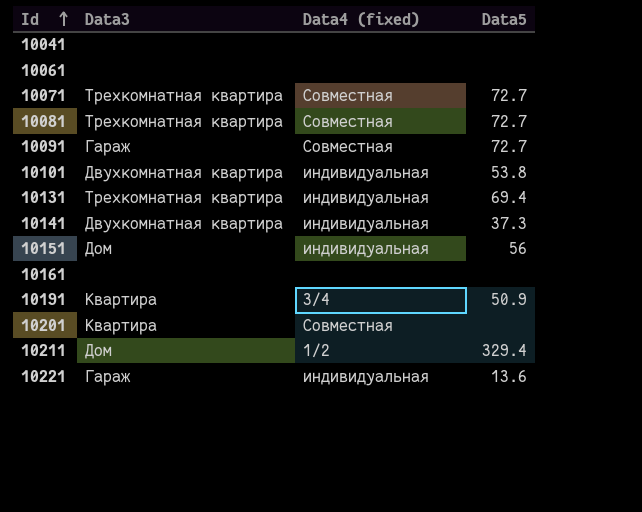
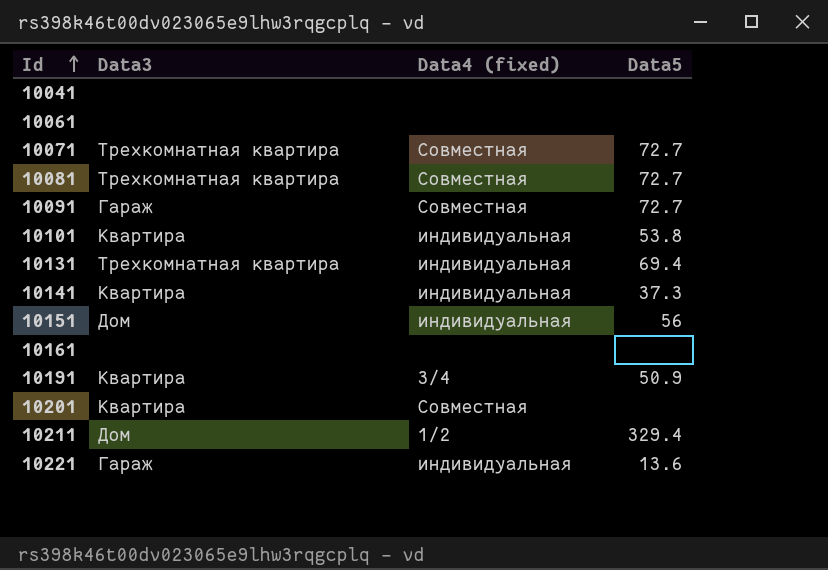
10101 | Data3: Двухкомнатная квартира -> Квартира
10141 | Data3: Двухкомнатная квартира -> Квартира

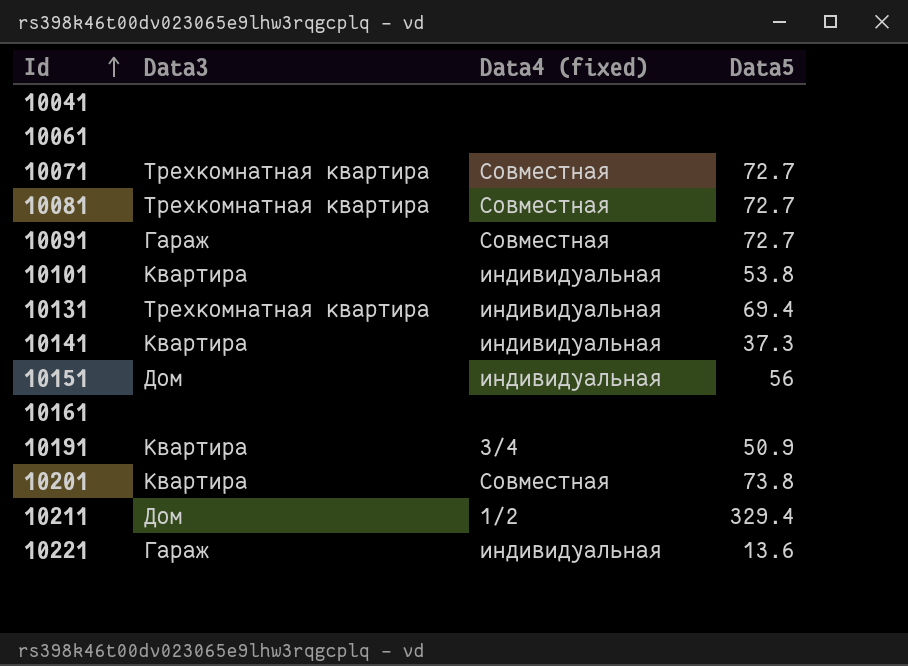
10201 | Data5: none -> 73.8

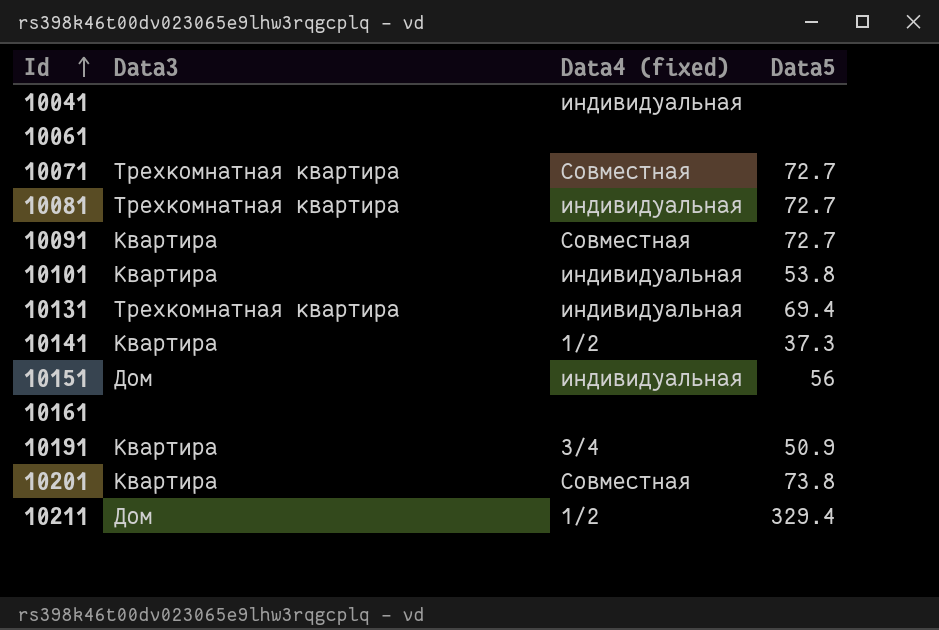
row 10221: Гараж | индивидуальная | 13.6 -> none
10041 | Data4 (fixed): none -> индивидуальная
10081 | Data4 (fixed): Совместная -> индивидуальная
10091 | Data3: Гараж -> Квартира
10141 | Data4 (fixed): индивидуальная -> 1/2

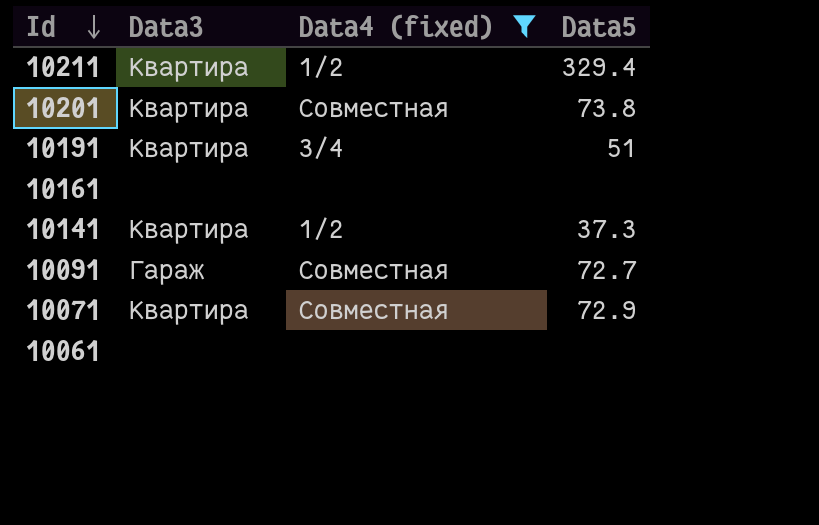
filter: none -> Data4 (fixed) != индивидуальная
row order: Id ascending -> Id descending
10211 | Data3: Дом -> Квартира
10191 | Data5: 50.9 -> 51
10091 | Data3: Квартира -> Гараж
10071 | Data3: Трехкомнатная квартира -> Квартира
10071 | Data5: 72.7 -> 72.9

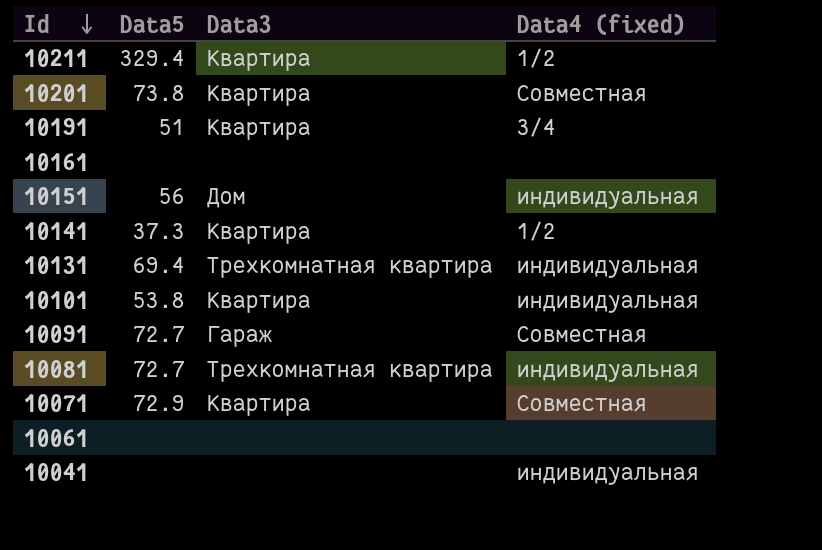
filter: Data4 (fixed) != индивидуальная -> none
column Data5 | position: 4 -> 2

